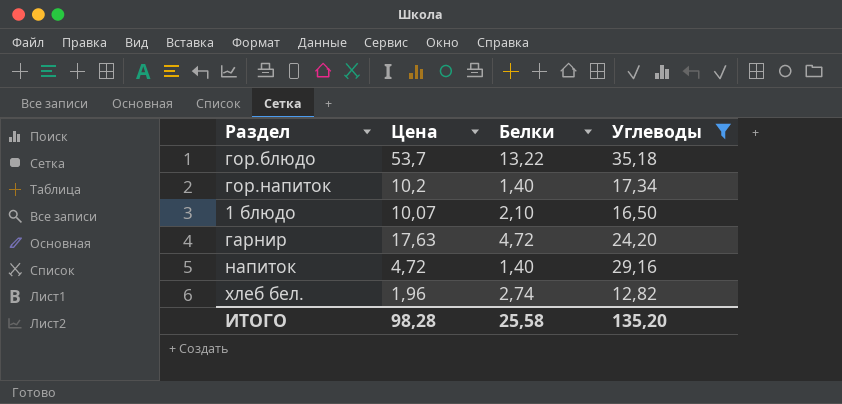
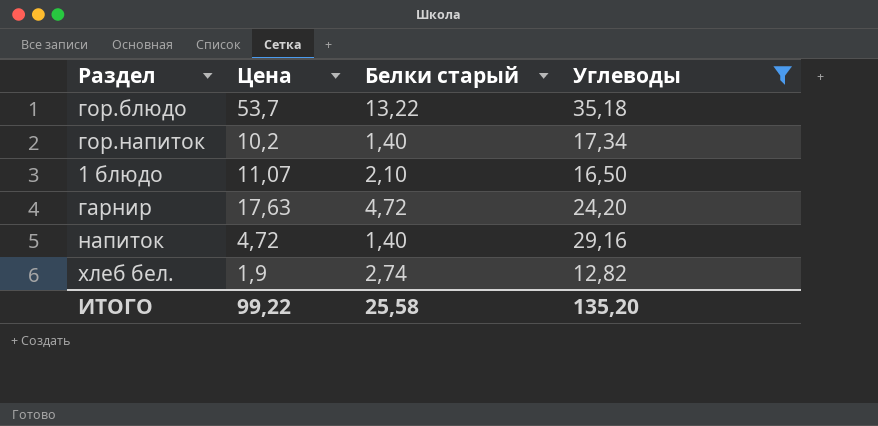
column name: Белки -> Белки старый
1 блюдо | Цена: 10,07 -> 11,07
хлеб бел. | Цена: 1,96 -> 1,9
ИТОГО | Цена: 98,28 -> 99,22

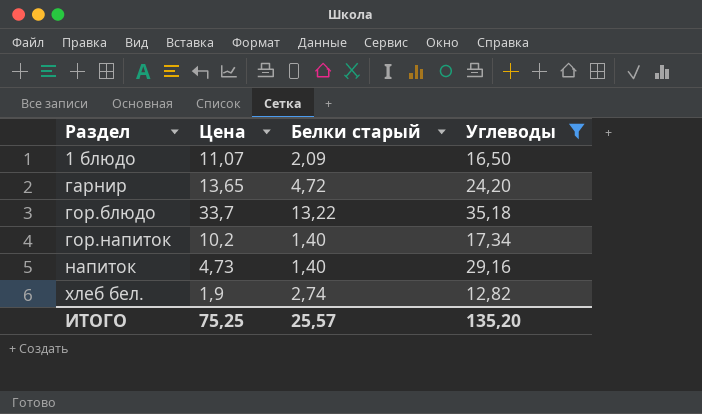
row order: none -> Раздел ascending
1 блюдо | Белки старый: 2,10 -> 2,09
гарнир | Цена: 17,63 -> 13,65
гор.блюдо | Цена: 53,7 -> 33,7
напиток | Цена: 4,72 -> 4,73
ИТОГО | Цена: 99,22 -> 75,25
ИТОГО | Белки старый: 25,58 -> 25,57

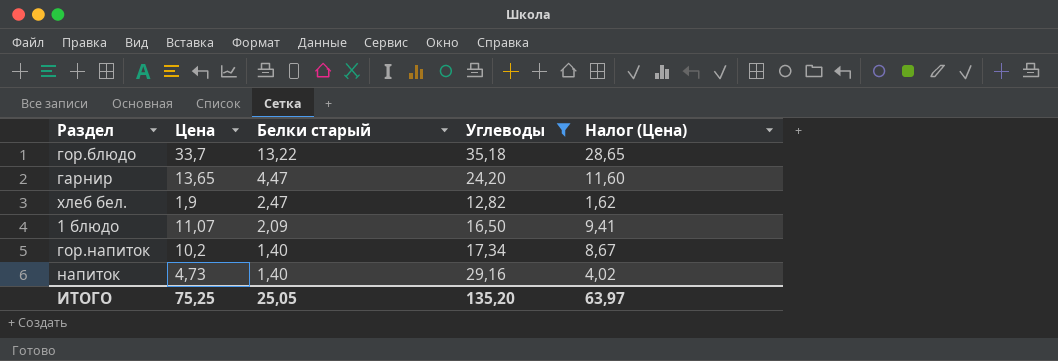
row order: Раздел ascending -> Белки старый descending
column Налог (Цена) | formula: none -> [Цена] * 0,85
гарнир | Белки старый: 4,72 -> 4,47
хлеб бел. | Белки старый: 2,74 -> 2,47
ИТОГО | Белки старый: 25,57 -> 25,05

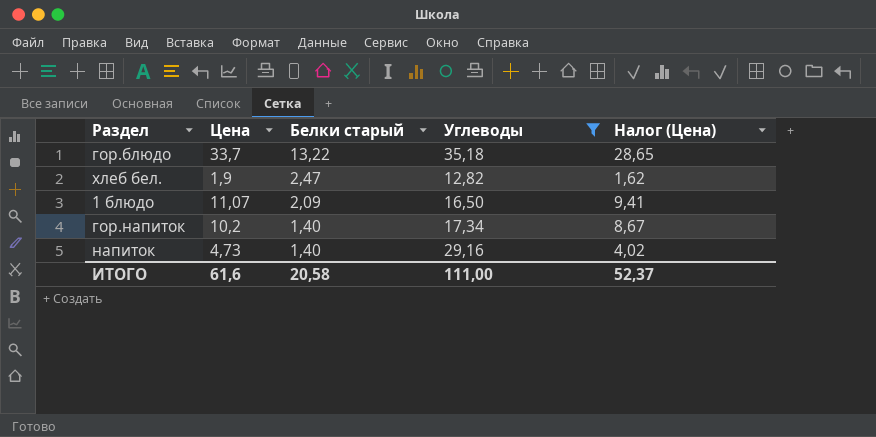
row гарнир: 13,65 | 4,47 | 24,20 | 11,60 -> none
ИТОГО | Цена: 75,25 -> 61,6
ИТОГО | Белки старый: 25,05 -> 20,58
ИТОГО | Углеводы: 135,20 -> 111,00
ИТОГО | Налог (Цена): 63,97 -> 52,37

